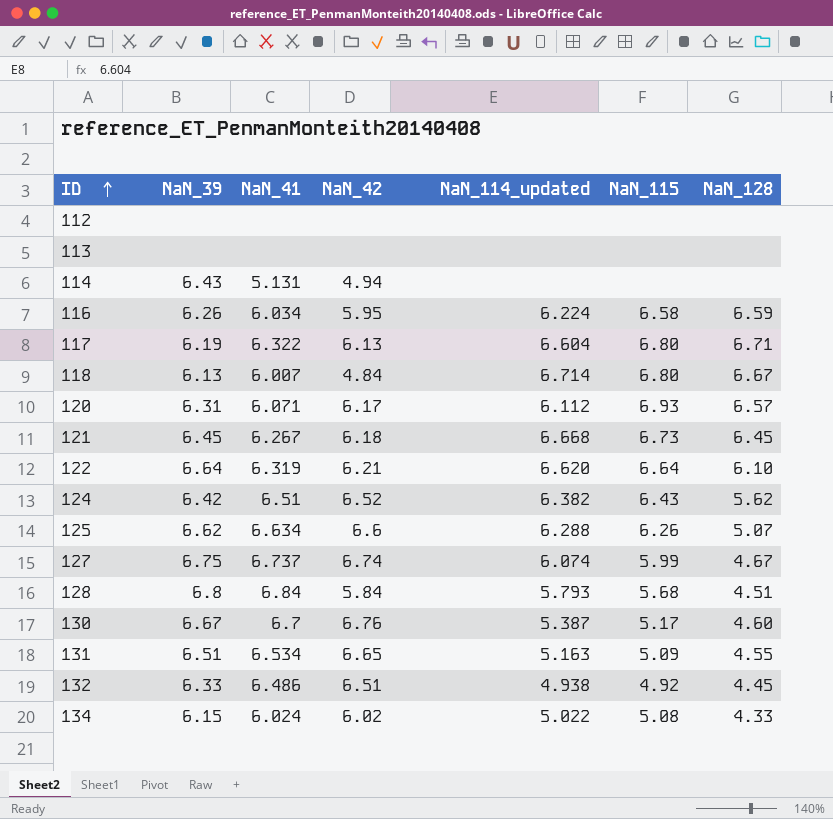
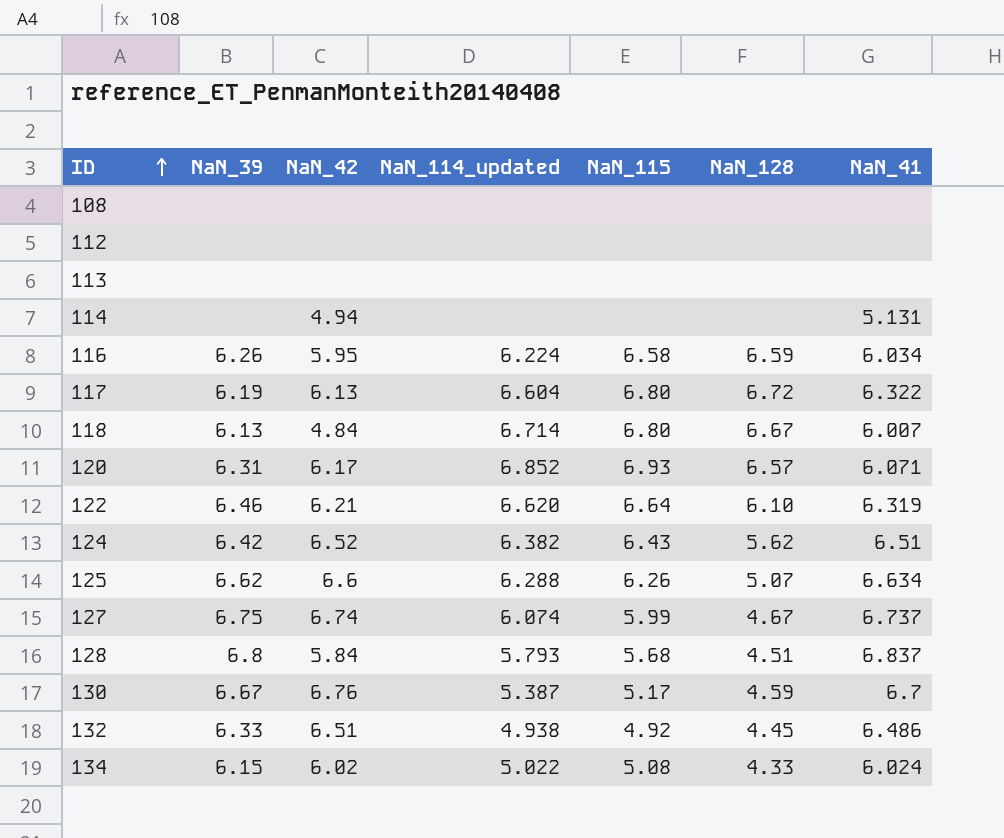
column NaN_41 | position: 3 -> 7
row 121: 6.45 | 6.267 | 6.18 | 6.668 | 6.73 | 6.45 -> none
row 131: 6.51 | 6.534 | 6.65 | 5.163 | 5.09 | 4.55 -> none
row 108: none -> none | none | none | none | none | none
114 | NaN_39: 6.43 -> none
117 | NaN_128: 6.71 -> 6.72
120 | NaN_114_updated: 6.112 -> 6.852
122 | NaN_39: 6.64 -> 6.46
128 | NaN_41: 6.84 -> 6.837
130 | NaN_128: 4.60 -> 4.59

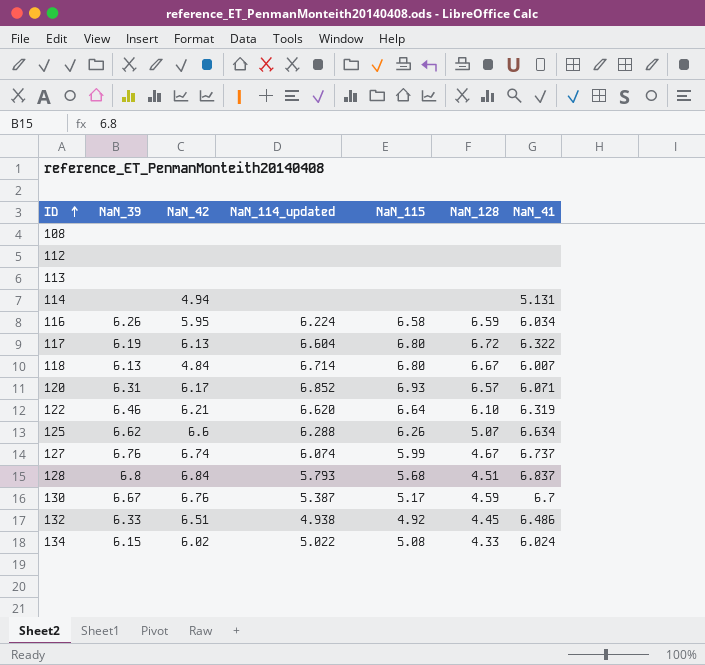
row 124: 6.42 | 6.52 | 6.382 | 6.43 | 5.62 | 6.51 -> none
127 | NaN_39: 6.75 -> 6.76
128 | NaN_42: 5.84 -> 6.84

